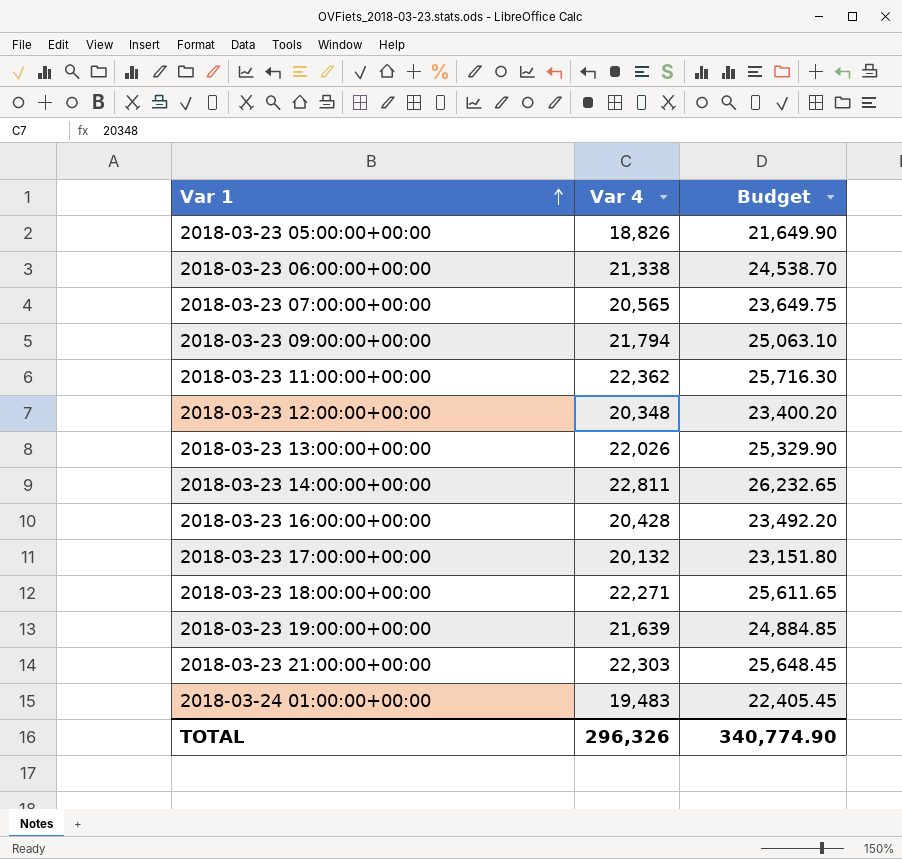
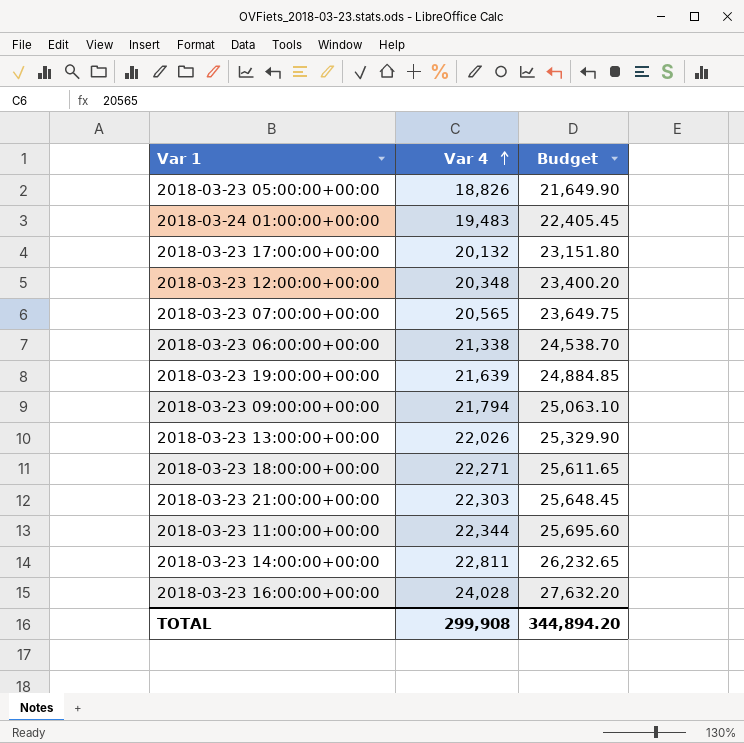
row order: Var 1 ascending -> Var 4 ascending
2018-03-23 11:00:00+00:00 | Var 4: 22,362 -> 22,344
2018-03-23 11:00:00+00:00 | Budget: 25,716.30 -> 25,695.60
2018-03-23 16:00:00+00:00 | Var 4: 20,428 -> 24,028
2018-03-23 16:00:00+00:00 | Budget: 23,492.20 -> 27,632.20
TOTAL | Var 4: 296,326 -> 299,908
TOTAL | Budget: 340,774.90 -> 344,894.20

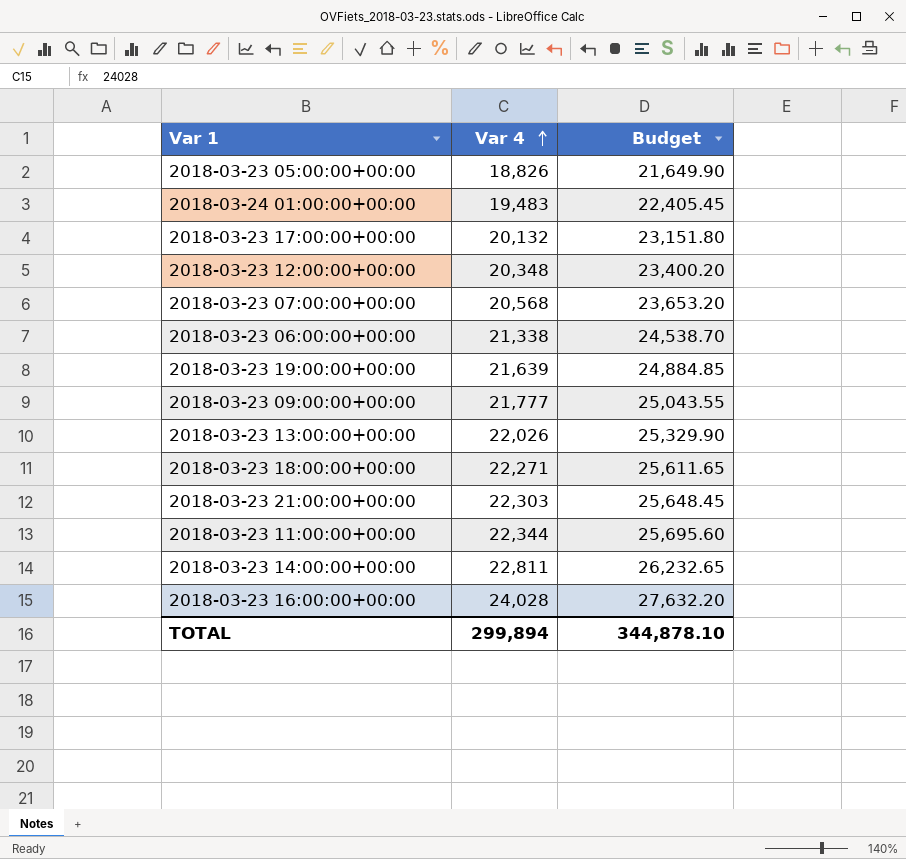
2018-03-23 07:00:00+00:00 | Var 4: 20,565 -> 20,568
2018-03-23 07:00:00+00:00 | Budget: 23,649.75 -> 23,653.20
2018-03-23 09:00:00+00:00 | Var 4: 21,794 -> 21,777
2018-03-23 09:00:00+00:00 | Budget: 25,063.10 -> 25,043.55
TOTAL | Var 4: 299,908 -> 299,894
TOTAL | Budget: 344,894.20 -> 344,878.10

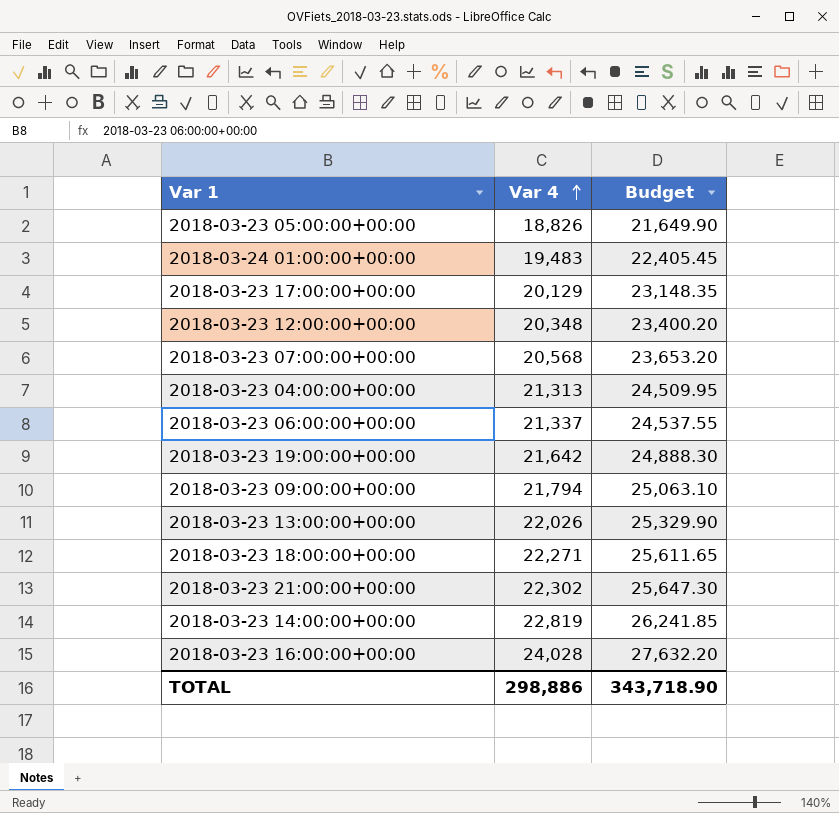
row 2018-03-23 11:00:00+00:00: 22,344 | 25,695.60 -> none
2018-03-23 17:00:00+00:00 | Var 4: 20,132 -> 20,129
2018-03-23 17:00:00+00:00 | Budget: 23,151.80 -> 23,148.35
row 2018-03-23 04:00:00+00:00: none -> 21,313 | 24,509.95
2018-03-23 06:00:00+00:00 | Var 4: 21,338 -> 21,337
2018-03-23 06:00:00+00:00 | Budget: 24,538.70 -> 24,537.55
2018-03-23 19:00:00+00:00 | Var 4: 21,639 -> 21,642
2018-03-23 19:00:00+00:00 | Budget: 24,884.85 -> 24,888.30
2018-03-23 09:00:00+00:00 | Var 4: 21,777 -> 21,794
2018-03-23 09:00:00+00:00 | Budget: 25,043.55 -> 25,063.10
2018-03-23 21:00:00+00:00 | Var 4: 22,303 -> 22,302
2018-03-23 21:00:00+00:00 | Budget: 25,648.45 -> 25,647.30
2018-03-23 14:00:00+00:00 | Var 4: 22,811 -> 22,819
2018-03-23 14:00:00+00:00 | Budget: 26,232.65 -> 26,241.85
TOTAL | Var 4: 299,894 -> 298,886
TOTAL | Budget: 344,878.10 -> 343,718.90

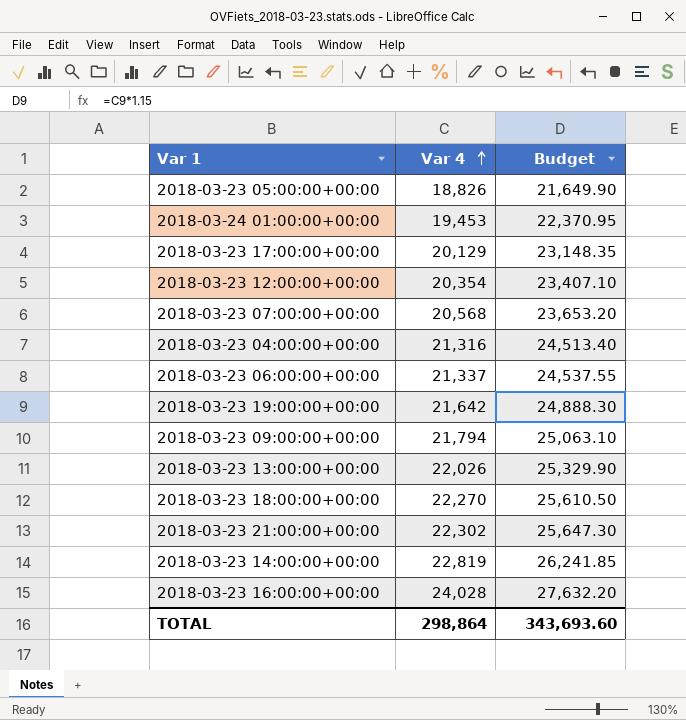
2018-03-24 01:00:00+00:00 | Var 4: 19,483 -> 19,453
2018-03-24 01:00:00+00:00 | Budget: 22,405.45 -> 22,370.95
2018-03-23 12:00:00+00:00 | Var 4: 20,348 -> 20,354
2018-03-23 12:00:00+00:00 | Budget: 23,400.20 -> 23,407.10
2018-03-23 04:00:00+00:00 | Var 4: 21,313 -> 21,316
2018-03-23 04:00:00+00:00 | Budget: 24,509.95 -> 24,513.40
2018-03-23 18:00:00+00:00 | Var 4: 22,271 -> 22,270
2018-03-23 18:00:00+00:00 | Budget: 25,611.65 -> 25,610.50
TOTAL | Var 4: 298,886 -> 298,864
TOTAL | Budget: 343,718.90 -> 343,693.60

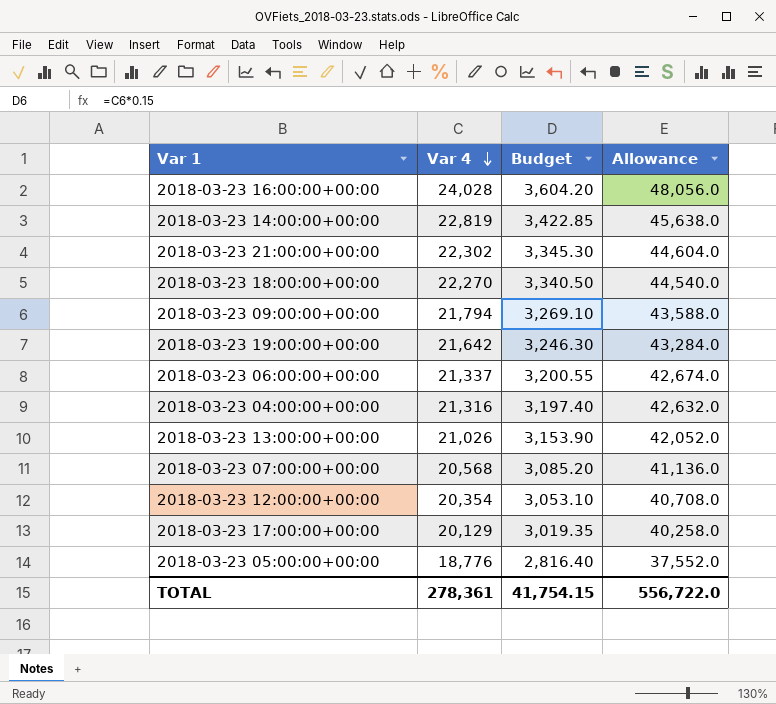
row order: Var 4 ascending -> Var 4 descending
column Budget | formula: [Var 4] * 1.15 -> [Var 4] * 0.15
column Allowance | formula: none -> [Var 4] * 2
row 2018-03-24 01:00:00+00:00: 19,453 | 22,370.95 -> none
2018-03-23 13:00:00+00:00 | Var 4: 22,026 -> 21,026
2018-03-23 05:00:00+00:00 | Var 4: 18,826 -> 18,776
TOTAL | Var 4: 298,864 -> 278,361
TOTAL | Budget: 343,693.60 -> 41,754.15

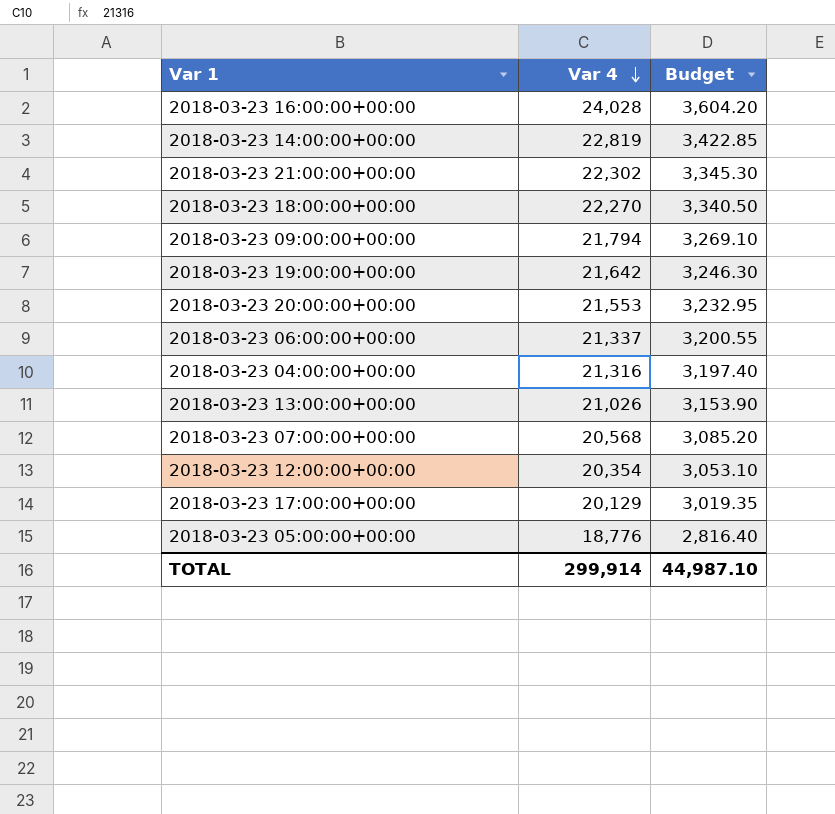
column Allowance | formula: [Var 4] * 2 -> none
row 2018-03-23 20:00:00+00:00: none -> 21,553 | 3,232.95
TOTAL | Var 4: 278,361 -> 299,914
TOTAL | Budget: 41,754.15 -> 44,987.10

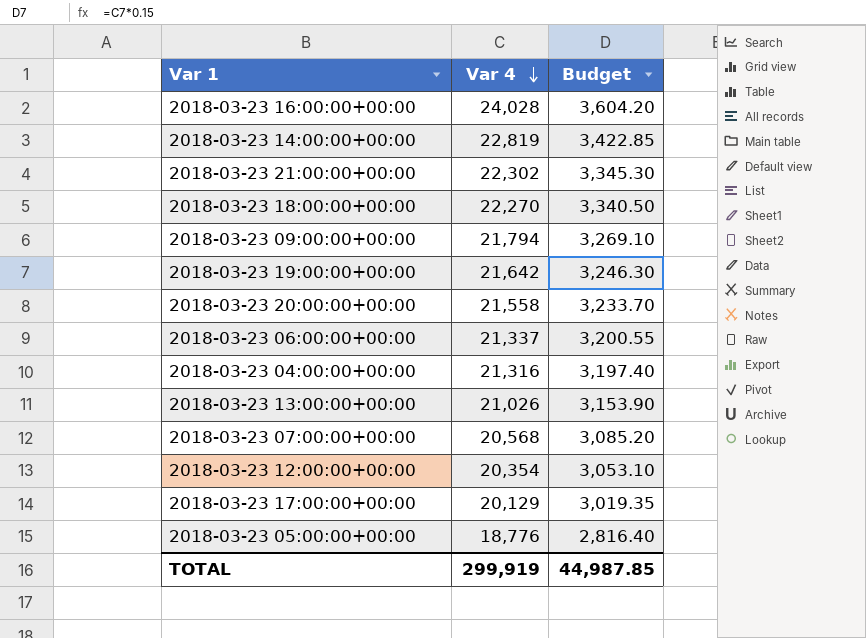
2018-03-23 20:00:00+00:00 | Var 4: 21,553 -> 21,558
2018-03-23 20:00:00+00:00 | Budget: 3,232.95 -> 3,233.70
TOTAL | Var 4: 299,914 -> 299,919
TOTAL | Budget: 44,987.10 -> 44,987.85

